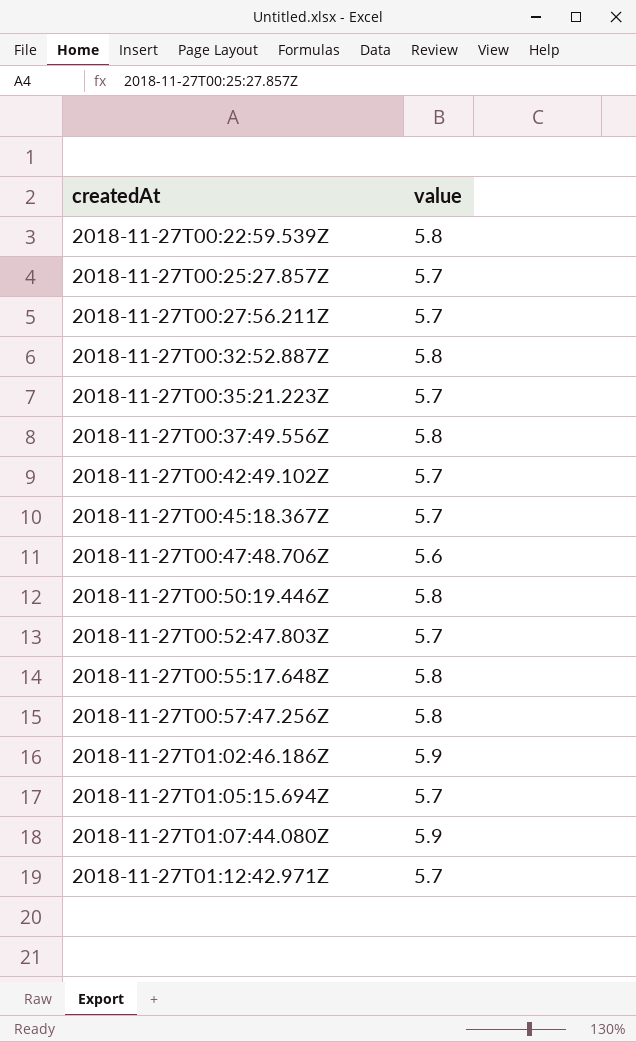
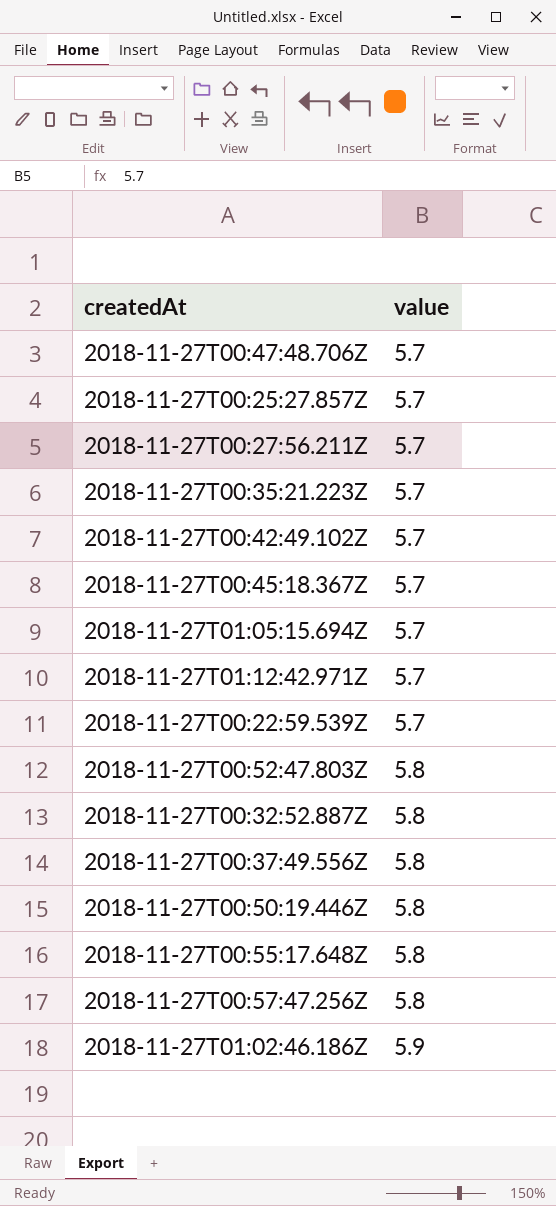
row order: createdAt ascending -> value ascending
row 2018-11-27T01:07:44.080Z: 5.9 -> none
2018-11-27T00:47:48.706Z | value: 5.6 -> 5.7
2018-11-27T00:22:59.539Z | value: 5.8 -> 5.7
2018-11-27T00:52:47.803Z | value: 5.7 -> 5.8

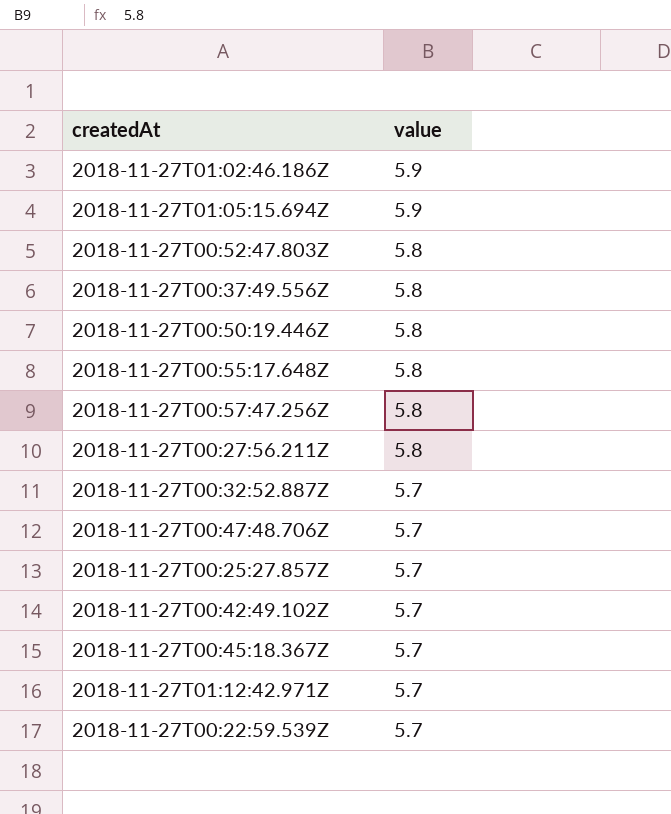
row order: value ascending -> value descending
row 2018-11-27T00:35:21.223Z: 5.7 -> none
2018-11-27T01:05:15.694Z | value: 5.7 -> 5.9
2018-11-27T00:27:56.211Z | value: 5.7 -> 5.8
2018-11-27T00:32:52.887Z | value: 5.8 -> 5.7

